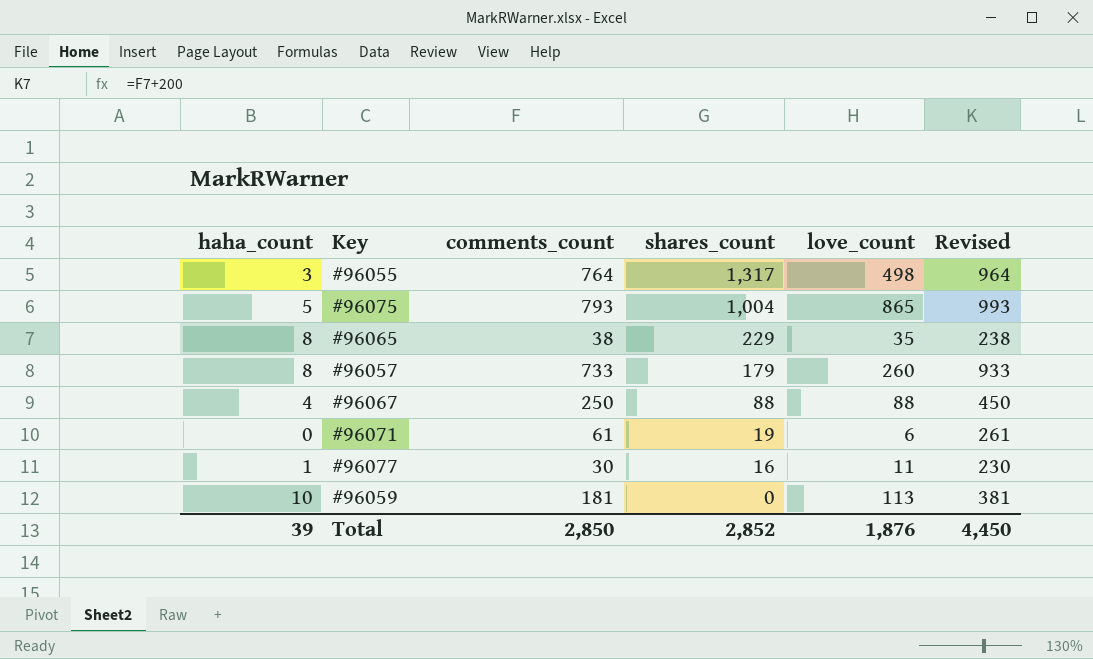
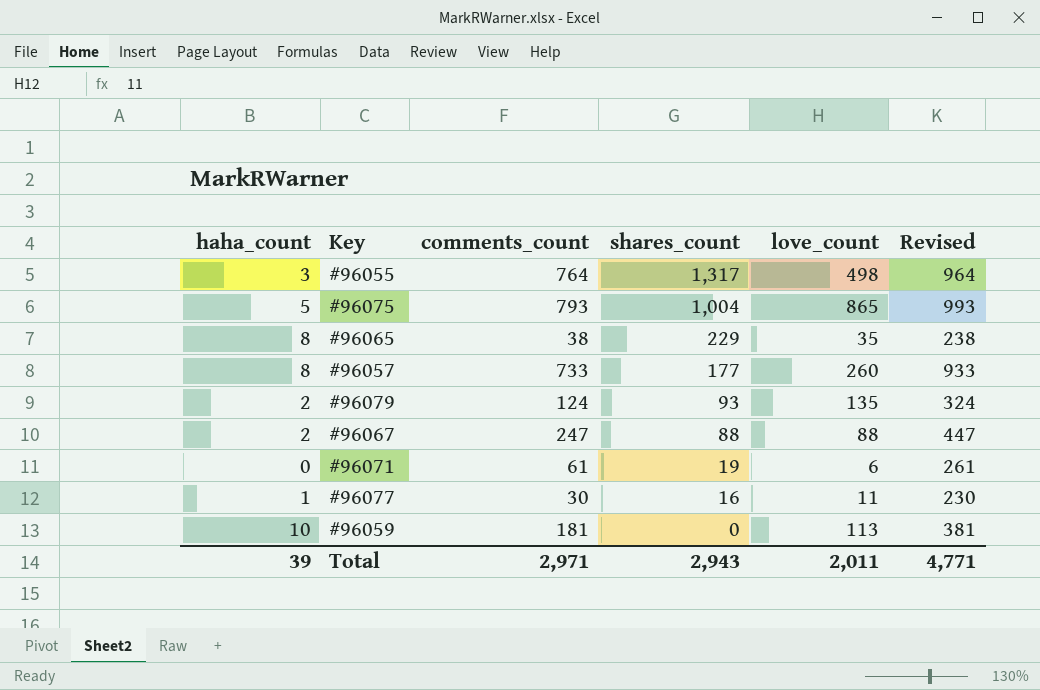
#96057 | shares_count: 179 -> 177
row #96079: none -> 2 | 124 | 93 | 135 | 324
#96067 | haha_count: 4 -> 2
#96067 | comments_count: 250 -> 247
#96067 | Revised: 450 -> 447
Total | comments_count: 2,850 -> 2,971
Total | shares_count: 2,852 -> 2,943
Total | love_count: 1,876 -> 2,011
Total | Revised: 4,450 -> 4,771

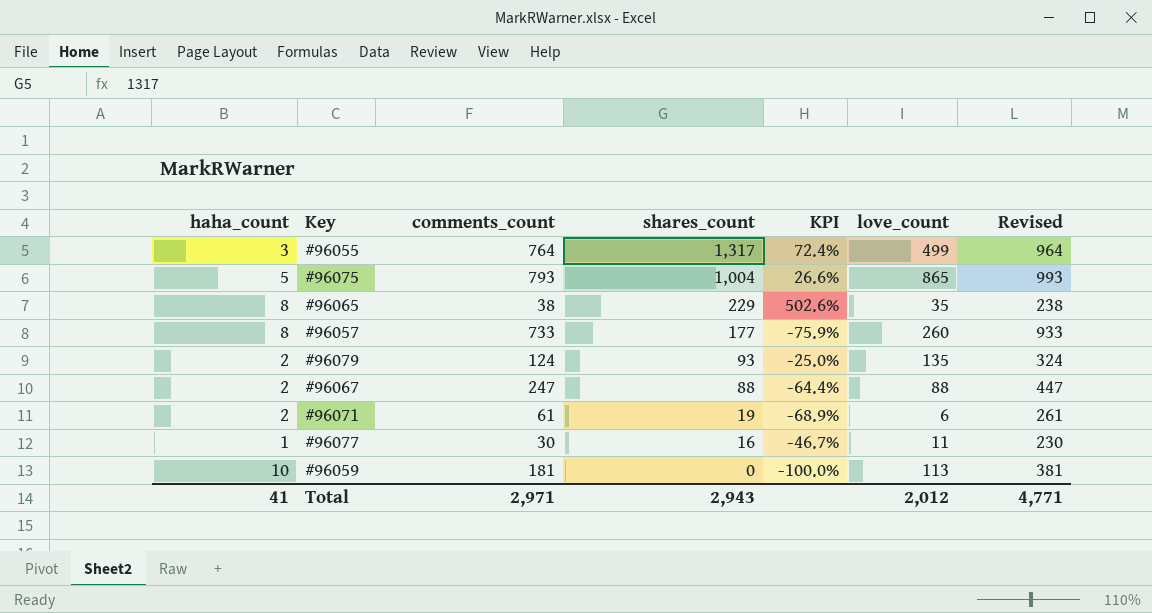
column KPI | formula: none -> ([shares_count] - [comments_count]) / [comments_count]
#96055 | love_count: 498 -> 499
#96071 | haha_count: 0 -> 2
Total | haha_count: 39 -> 41
Total | love_count: 2,011 -> 2,012

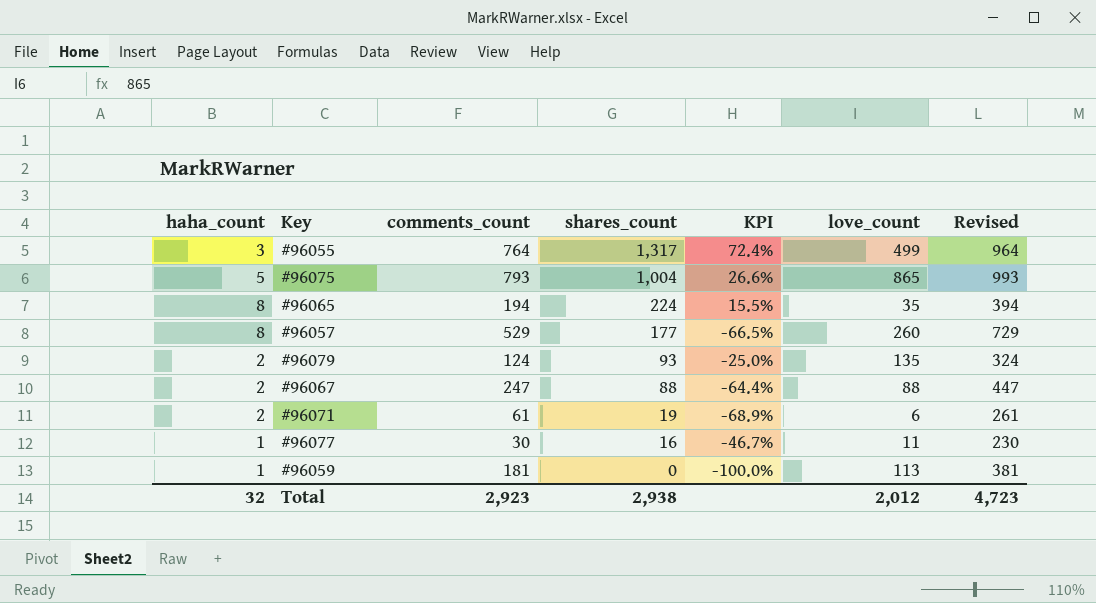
#96065 | comments_count: 38 -> 194
#96065 | shares_count: 229 -> 224
#96065 | KPI: 502.6% -> 15.5%
#96065 | Revised: 238 -> 394
#96057 | comments_count: 733 -> 529
#96057 | KPI: -75.9% -> -66.5%
#96057 | Revised: 933 -> 729
#96059 | haha_count: 10 -> 1
Total | haha_count: 41 -> 32
Total | comments_count: 2,971 -> 2,923
Total | shares_count: 2,943 -> 2,938
Total | Revised: 4,771 -> 4,723

